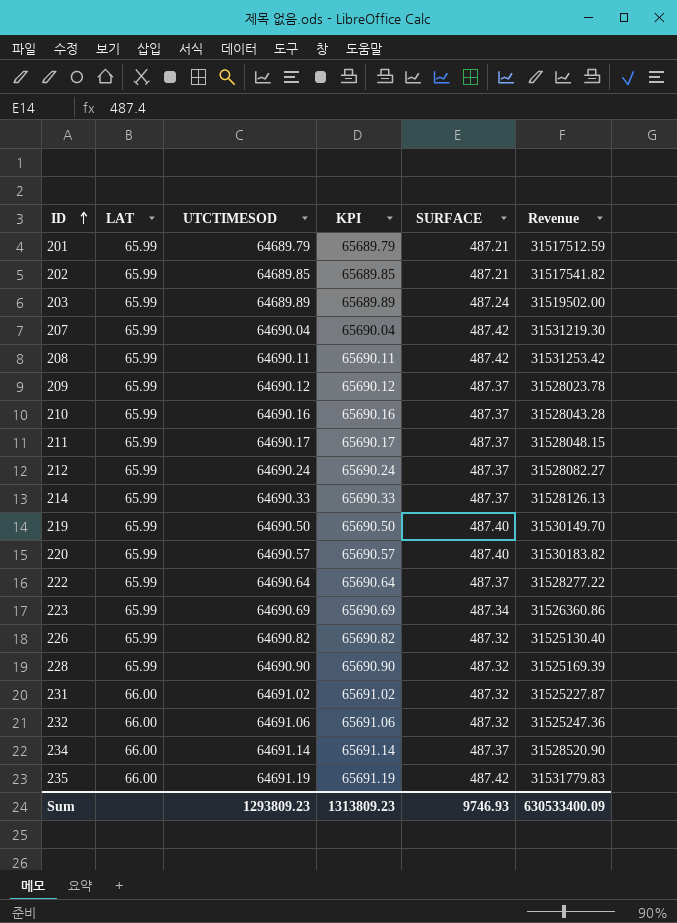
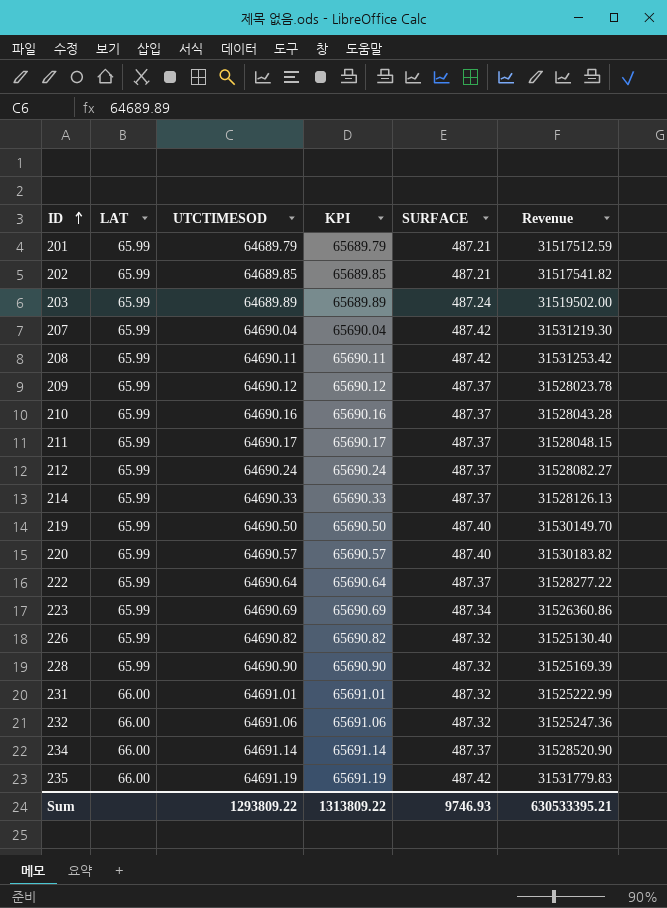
231 | UTCTIMESOD: 64691.02 -> 64691.01
231 | KPI: 65691.02 -> 65691.01
231 | Revenue: 31525227.87 -> 31525222.99
Sum | UTCTIMESOD: 1293809.23 -> 1293809.22
Sum | KPI: 1313809.23 -> 1313809.22
Sum | Revenue: 630533400.09 -> 630533395.21

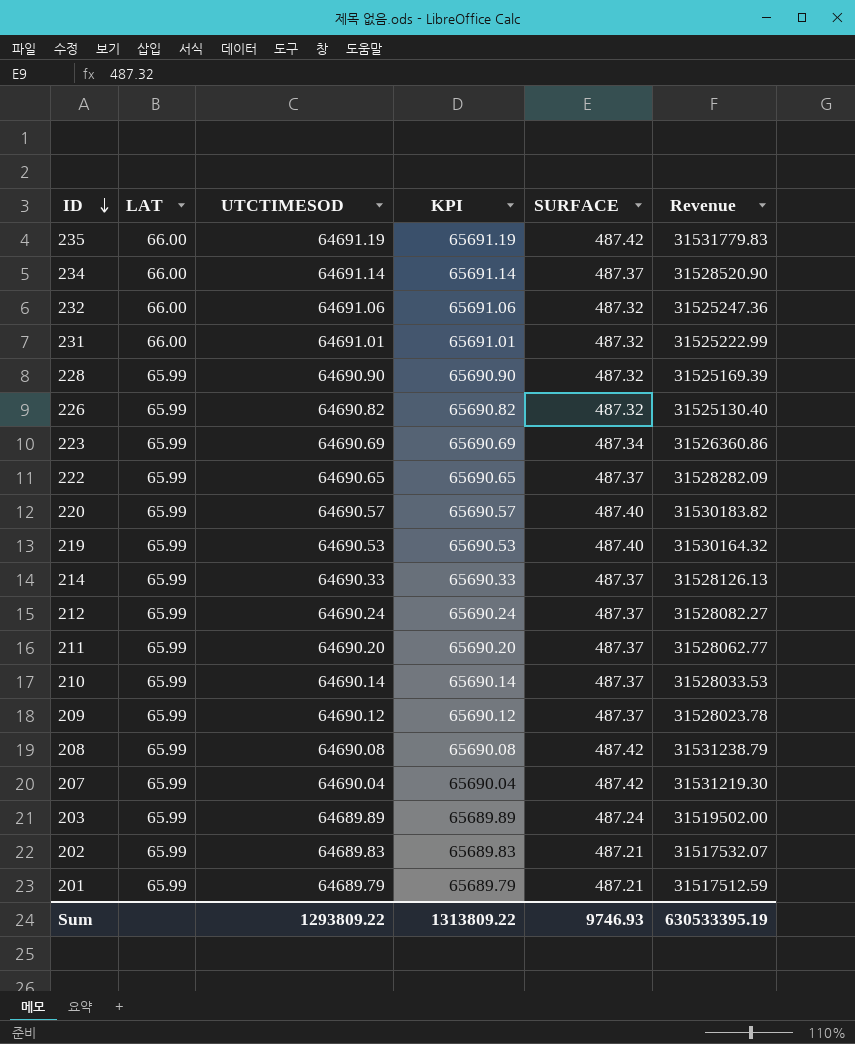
row order: ID ascending -> ID descending
222 | UTCTIMESOD: 64690.64 -> 64690.65
222 | KPI: 65690.64 -> 65690.65
222 | Revenue: 31528277.22 -> 31528282.09
219 | UTCTIMESOD: 64690.50 -> 64690.53
219 | KPI: 65690.50 -> 65690.53
219 | Revenue: 31530149.70 -> 31530164.32
211 | UTCTIMESOD: 64690.17 -> 64690.20
211 | KPI: 65690.17 -> 65690.20
211 | Revenue: 31528048.15 -> 31528062.77
210 | UTCTIMESOD: 64690.16 -> 64690.14
210 | KPI: 65690.16 -> 65690.14
210 | Revenue: 31528043.28 -> 31528033.53
208 | UTCTIMESOD: 64690.11 -> 64690.08
208 | KPI: 65690.11 -> 65690.08
208 | Revenue: 31531253.42 -> 31531238.79
202 | UTCTIMESOD: 64689.85 -> 64689.83
202 | KPI: 65689.85 -> 65689.83
202 | Revenue: 31517541.82 -> 31517532.07
Sum | Revenue: 630533395.21 -> 630533395.19

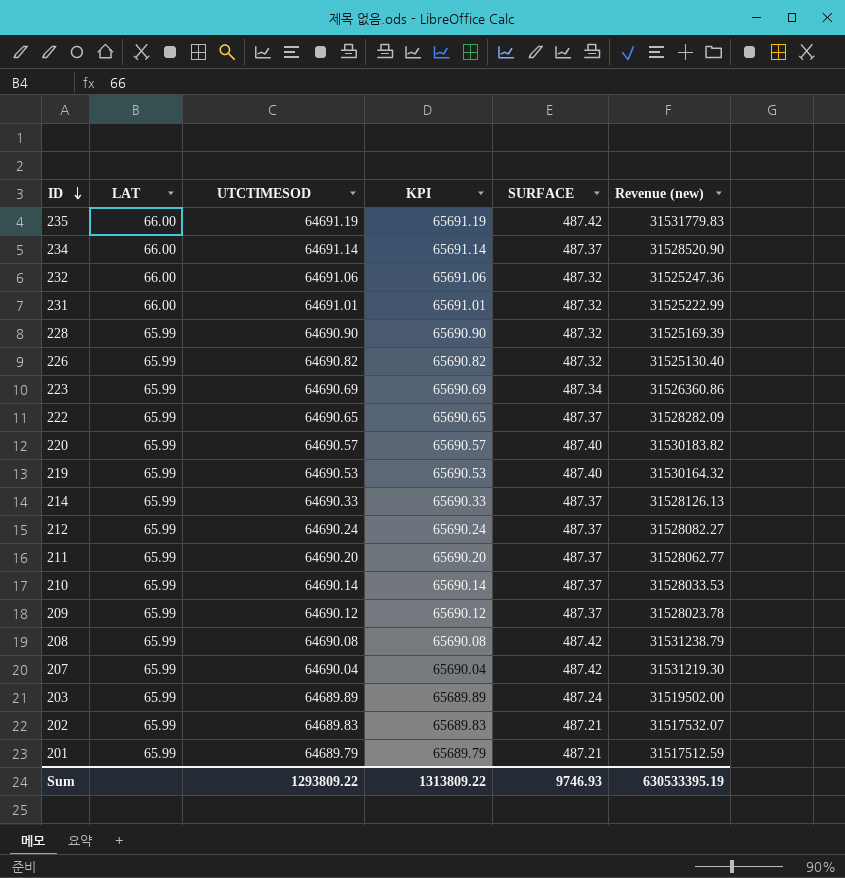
column name: Revenue -> Revenue (new)

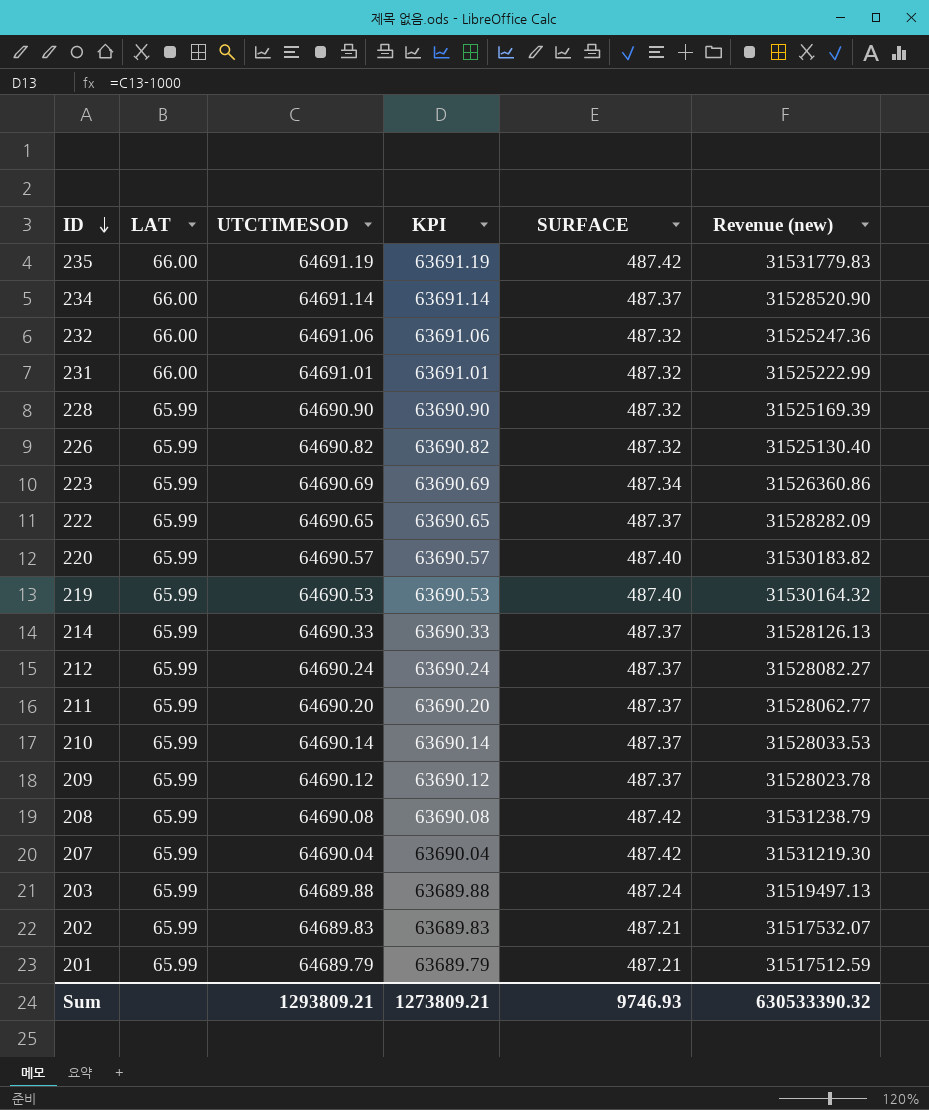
column KPI | formula: [UTCTIMESOD] + 1000 -> [UTCTIMESOD] - 1000
203 | UTCTIMESOD: 64689.89 -> 64689.88
203 | Revenue (new): 31519502.00 -> 31519497.13
Sum | UTCTIMESOD: 1293809.22 -> 1293809.21
Sum | KPI: 1313809.22 -> 1273809.21
Sum | Revenue (new): 630533395.19 -> 630533390.32

